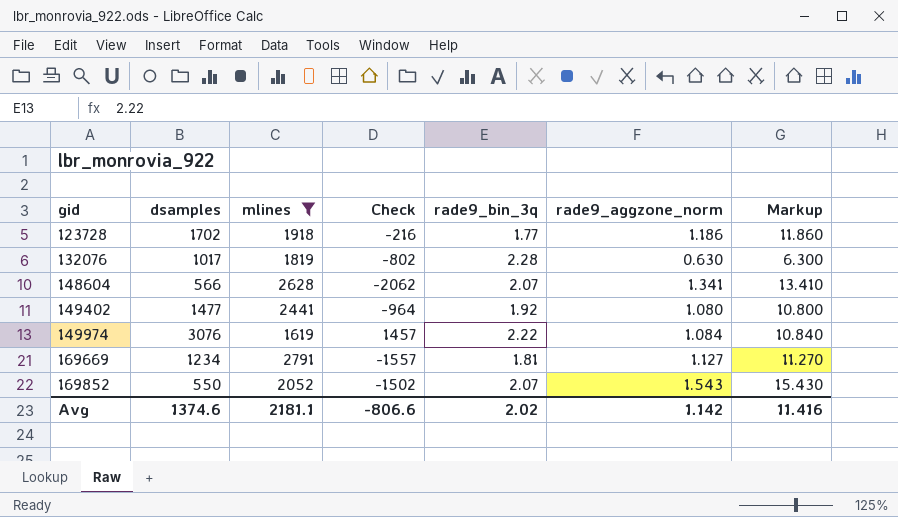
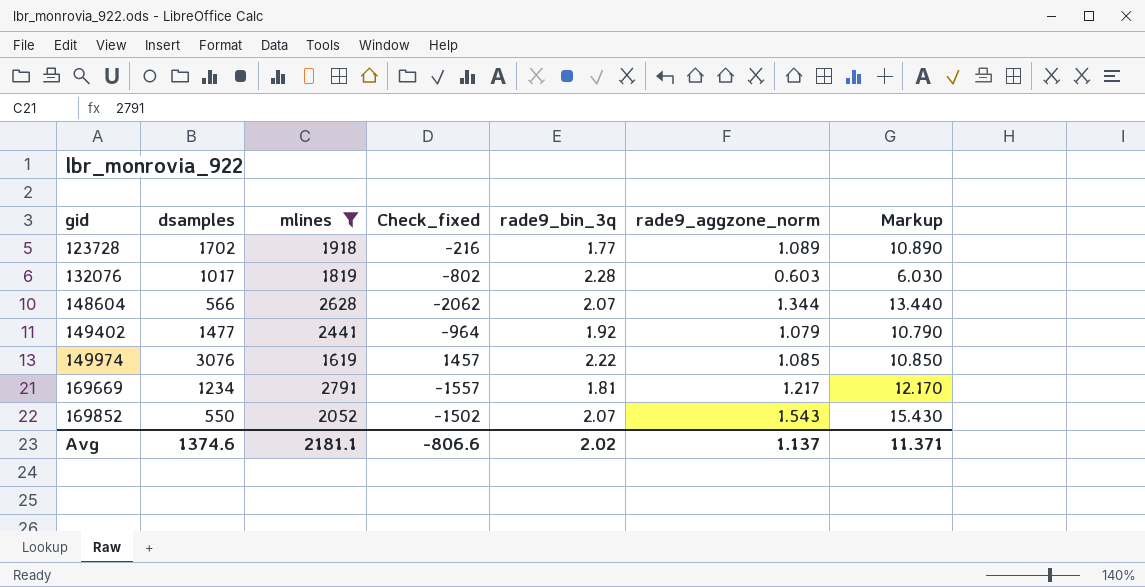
column name: Check -> Check_fixed
123728 | rade9_aggzone_norm: 1.186 -> 1.089
123728 | Markup: 11.860 -> 10.890
132076 | rade9_aggzone_norm: 0.630 -> 0.603
132076 | Markup: 6.300 -> 6.030
148604 | rade9_aggzone_norm: 1.341 -> 1.344
148604 | Markup: 13.410 -> 13.440
149402 | rade9_aggzone_norm: 1.080 -> 1.079
149402 | Markup: 10.800 -> 10.790
149974 | rade9_aggzone_norm: 1.084 -> 1.085
149974 | Markup: 10.840 -> 10.850
169669 | rade9_aggzone_norm: 1.127 -> 1.217
169669 | Markup: 11.270 -> 12.170
Avg | rade9_aggzone_norm: 1.142 -> 1.137
Avg | Markup: 11.416 -> 11.371

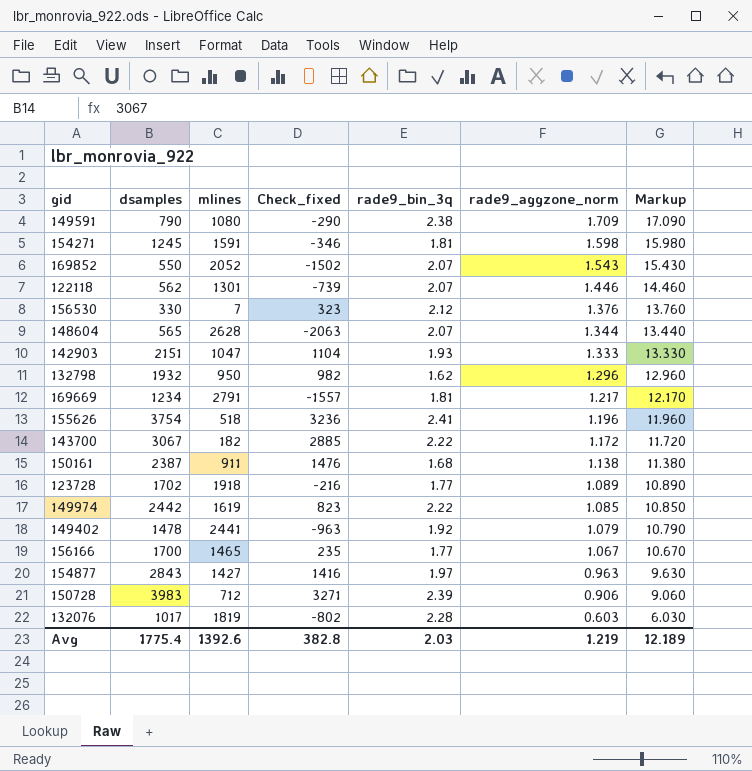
filter: mlines >= 1619 -> none
row order: gid ascending -> rade9_aggzone_norm descending
148604 | dsamples: 566 -> 565
148604 | Check_fixed: -2062 -> -2063
149974 | dsamples: 3076 -> 2442
149974 | Check_fixed: 1457 -> 823
149402 | dsamples: 1477 -> 1478
149402 | Check_fixed: -964 -> -963
Avg | dsamples: 1374.6 -> 1775.4
Avg | mlines: 2181.1 -> 1392.6
Avg | Check_fixed: -806.6 -> 382.8
Avg | rade9_bin_3q: 2.02 -> 2.03
Avg | rade9_aggzone_norm: 1.137 -> 1.219
Avg | Markup: 11.371 -> 12.189

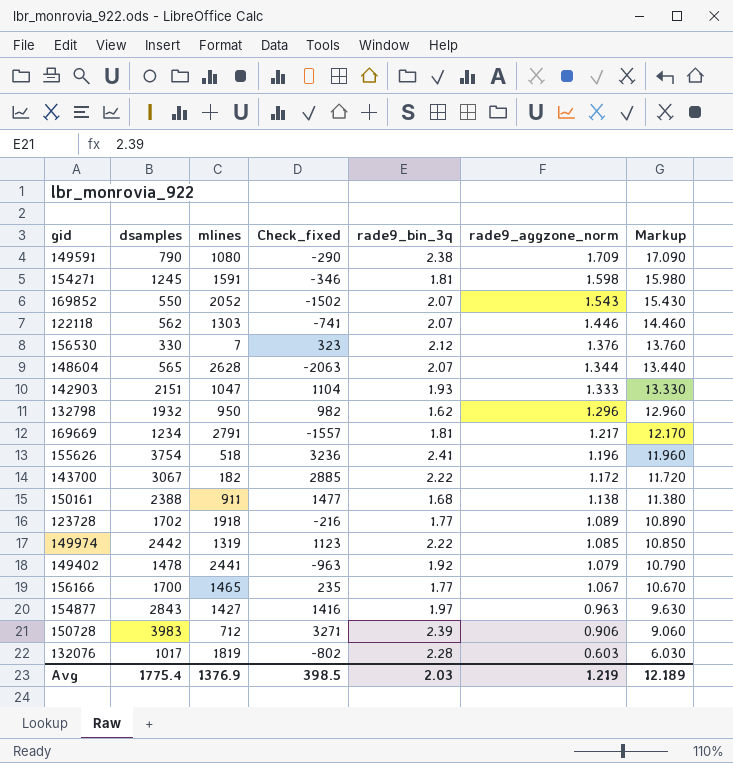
122118 | mlines: 1301 -> 1303
122118 | Check_fixed: -739 -> -741
150161 | dsamples: 2387 -> 2388
150161 | Check_fixed: 1476 -> 1477
149974 | mlines: 1619 -> 1319
149974 | Check_fixed: 823 -> 1123
Avg | mlines: 1392.6 -> 1376.9
Avg | Check_fixed: 382.8 -> 398.5

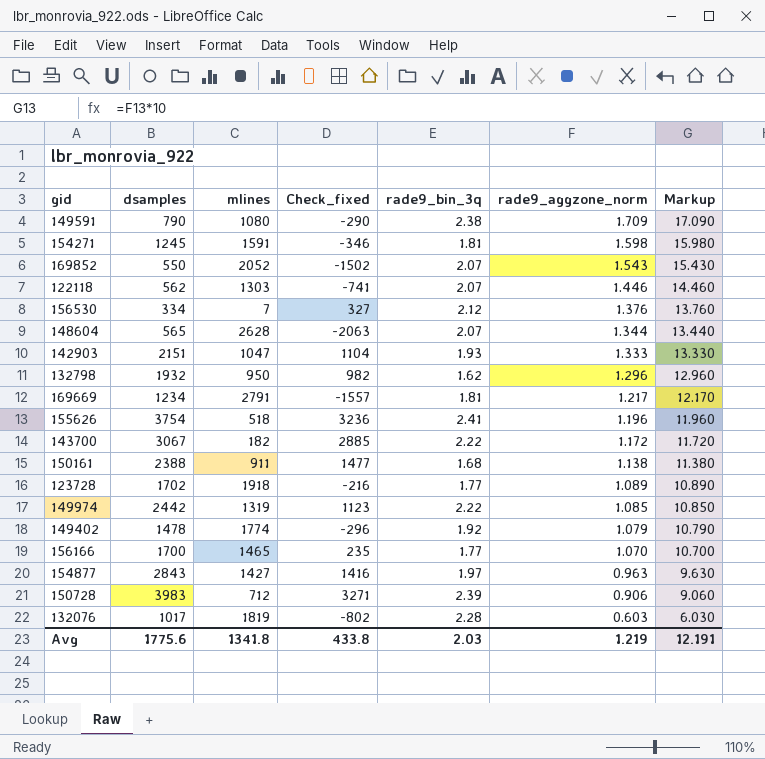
156530 | dsamples: 330 -> 334
156530 | Check_fixed: 323 -> 327
149402 | mlines: 2441 -> 1774
149402 | Check_fixed: -963 -> -296
156166 | rade9_aggzone_norm: 1.067 -> 1.070
156166 | Markup: 10.670 -> 10.700
Avg | dsamples: 1775.4 -> 1775.6
Avg | mlines: 1376.9 -> 1341.8
Avg | Check_fixed: 398.5 -> 433.8
Avg | Markup: 12.189 -> 12.191

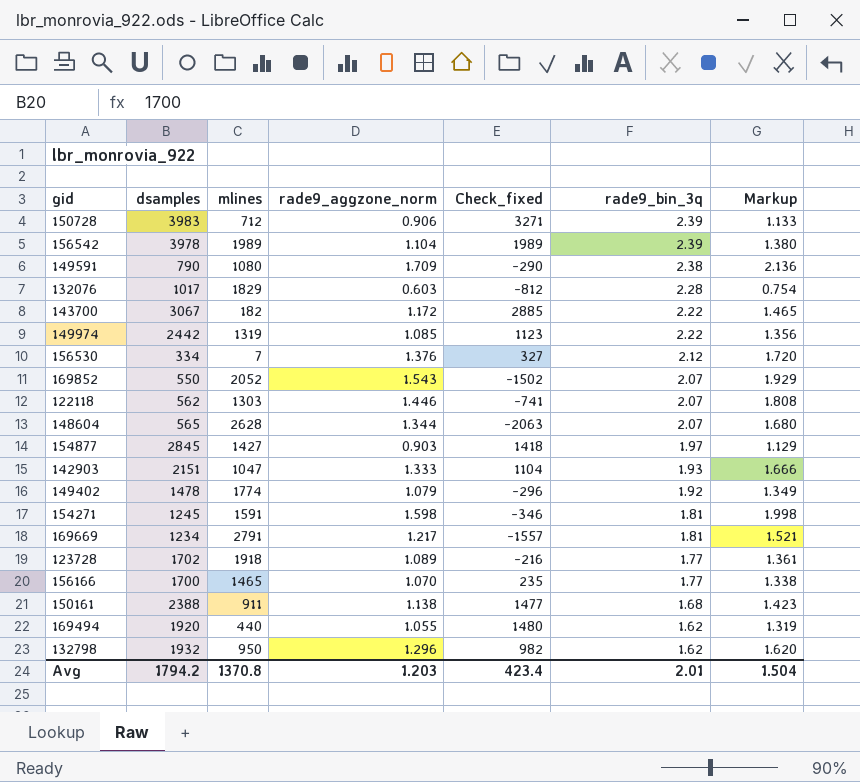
row order: rade9_aggzone_norm descending -> rade9_bin_3q descending
column rade9_aggzone_norm | position: 6 -> 4
column Markup | formula: [rade9_aggzone_norm] * 10 -> [rade9_aggzone_norm] * 1.25
row 155626: 3754 | 518 | 3236 | 2.41 | 1.196 | 11.960 -> none
row 156542: none -> 3978 | 1989 | 1.104 | 1989 | 2.39 | 1.380
132076 | mlines: 1819 -> 1829
132076 | Check_fixed: -802 -> -812
154877 | dsamples: 2843 -> 2845
154877 | rade9_aggzone_norm: 0.963 -> 0.903
154877 | Check_fixed: 1416 -> 1418
row 169494: none -> 1920 | 440 | 1.055 | 1480 | 1.62 | 1.319
Avg | dsamples: 1775.6 -> 1794.2
Avg | mlines: 1341.8 -> 1370.8
Avg | rade9_aggzone_norm: 1.219 -> 1.203
Avg | Check_fixed: 433.8 -> 423.4
Avg | rade9_bin_3q: 2.03 -> 2.01
Avg | Markup: 12.191 -> 1.504

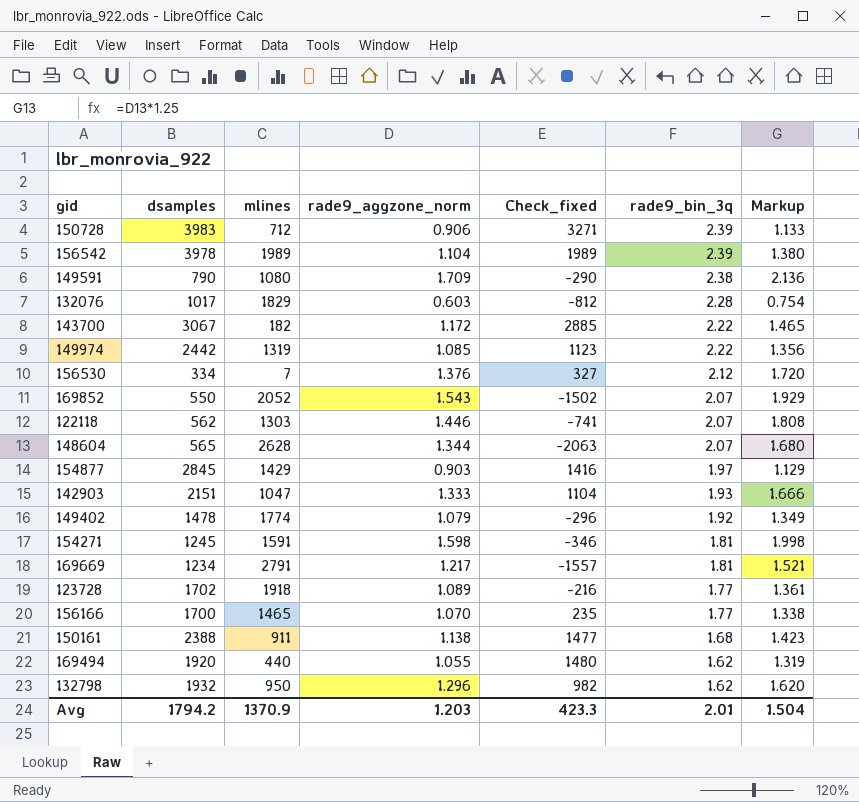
154877 | mlines: 1427 -> 1429
154877 | Check_fixed: 1418 -> 1416
Avg | mlines: 1370.8 -> 1370.9
Avg | Check_fixed: 423.4 -> 423.3

